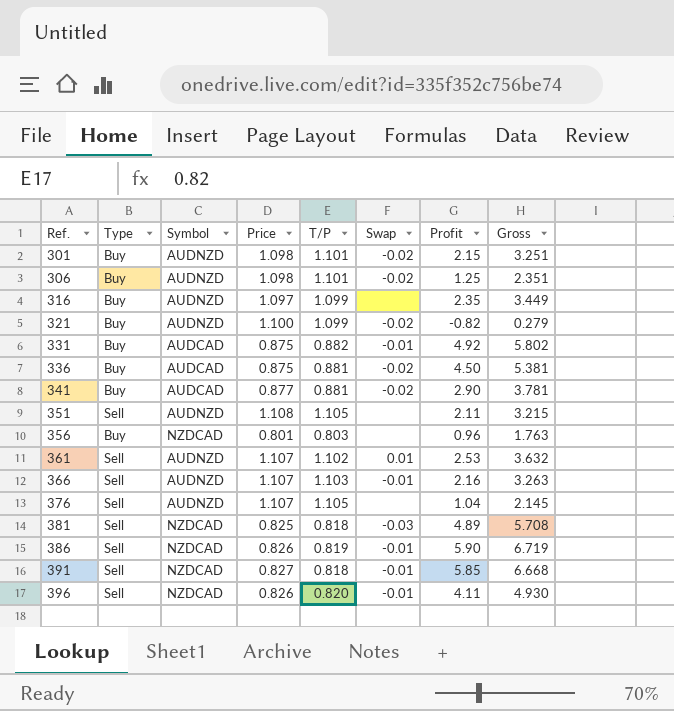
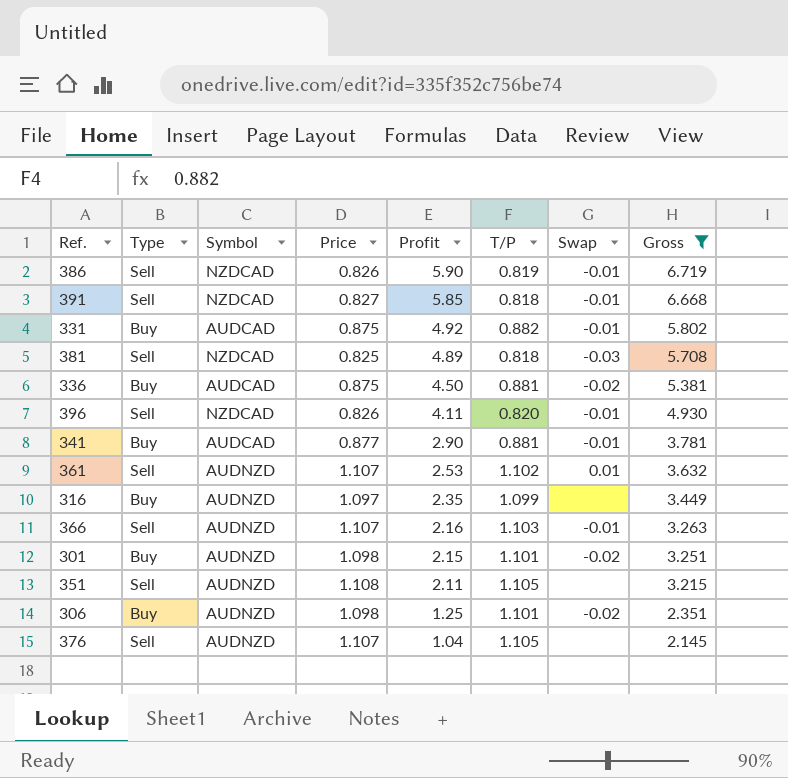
filter: none -> Gross >= 2.145
row order: Ref. ascending -> Profit descending
column Profit | position: 7 -> 5
341 | Swap: -0.02 -> -0.01

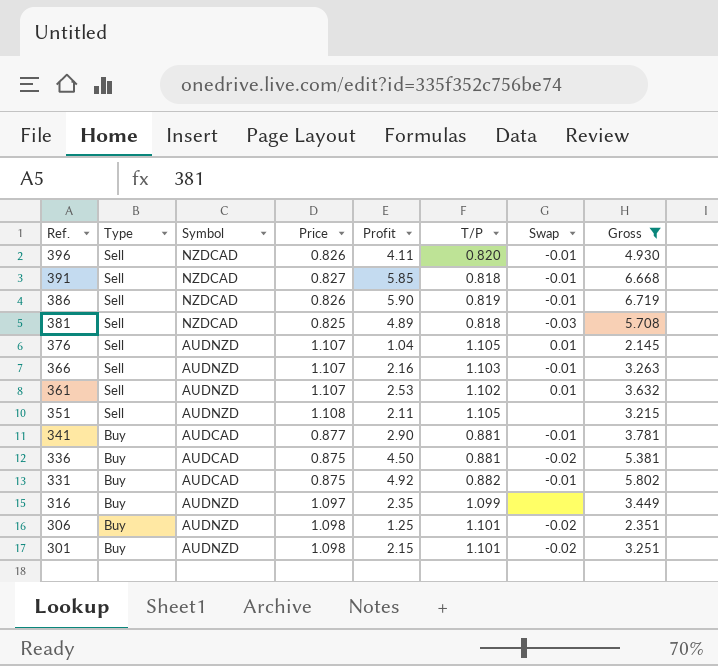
row order: Profit descending -> Ref. descending
376 | Swap: none -> 0.01

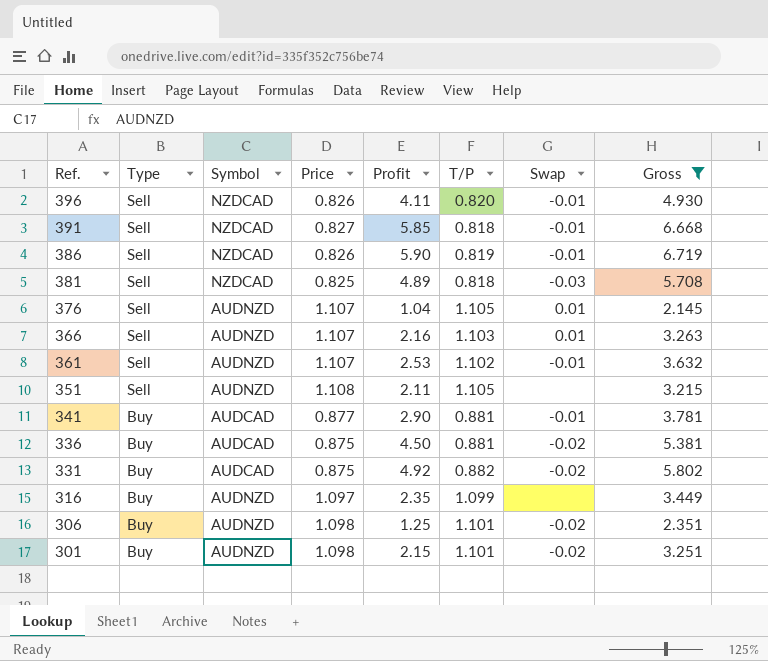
366 | Swap: -0.01 -> 0.01
361 | Swap: 0.01 -> -0.01
331 | Swap: -0.01 -> -0.02

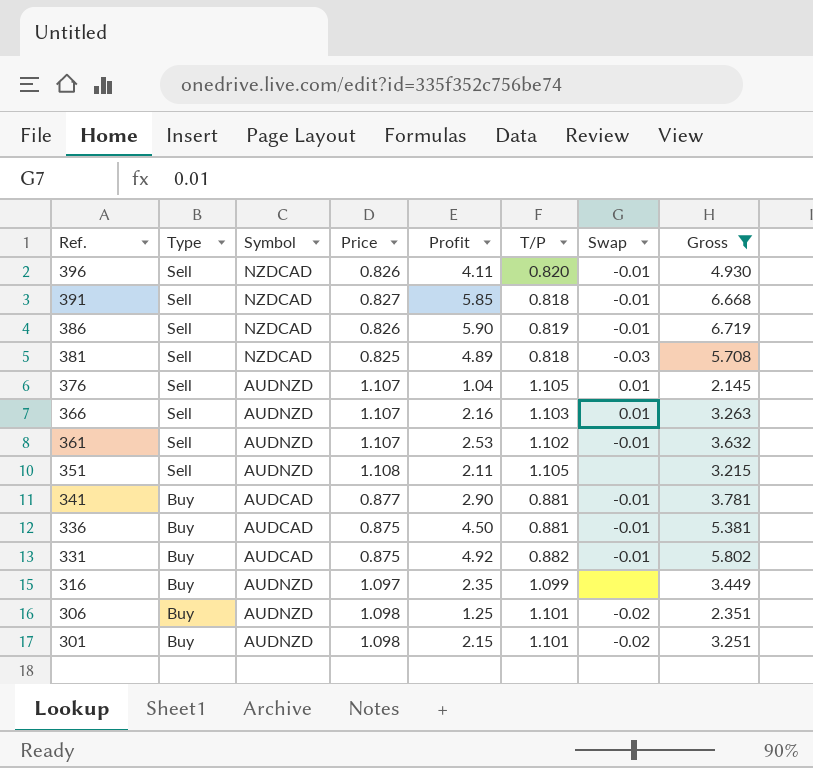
336 | Swap: -0.02 -> -0.01
331 | Swap: -0.02 -> -0.01

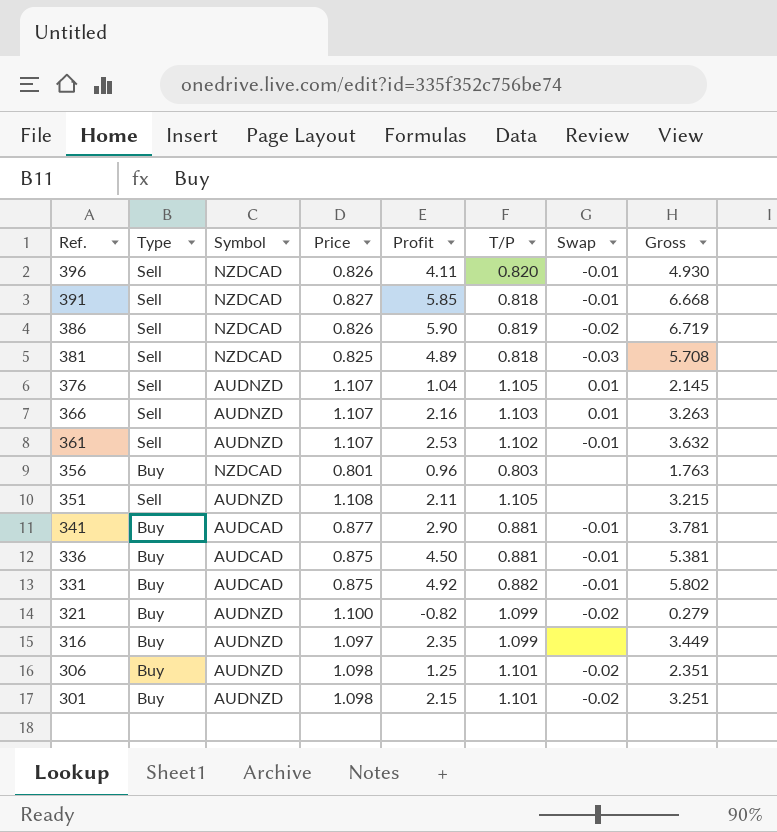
filter: Gross >= 2.145 -> none
386 | Swap: -0.01 -> -0.02

